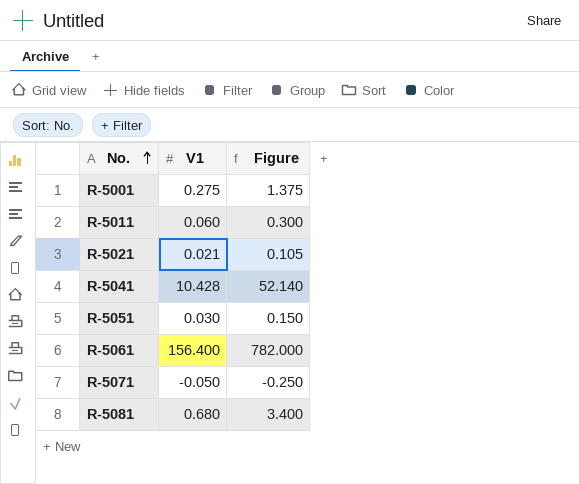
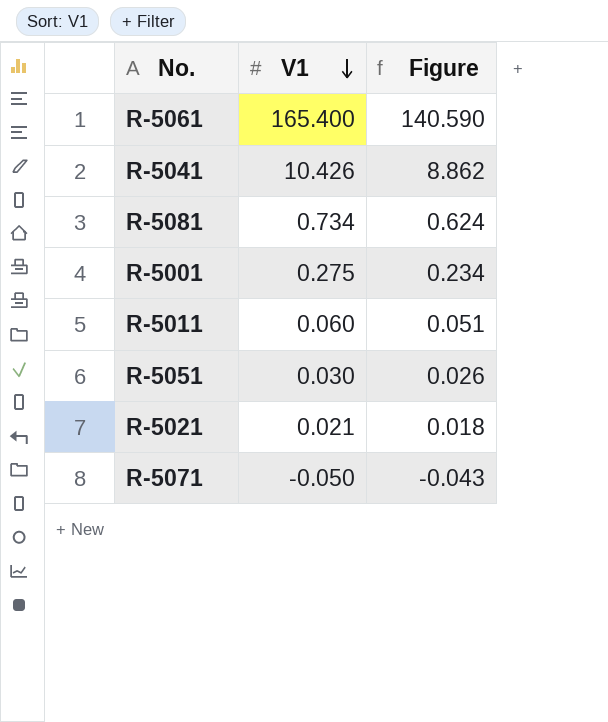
row order: No. ascending -> V1 descending
column Figure | formula: [V1] * 5 -> [V1] * 0.85
R-5061 | V1: 156.400 -> 165.400
R-5041 | V1: 10.428 -> 10.426
R-5081 | V1: 0.680 -> 0.734

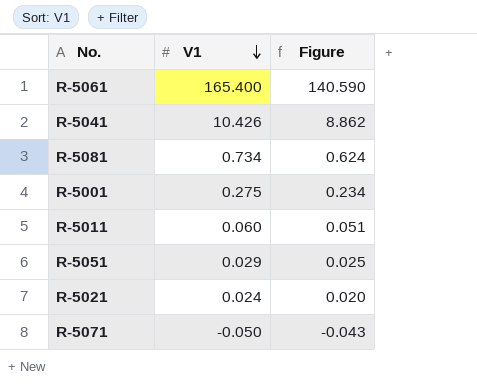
R-5051 | V1: 0.030 -> 0.029
R-5051 | Figure: 0.026 -> 0.025
R-5021 | V1: 0.021 -> 0.024
R-5021 | Figure: 0.018 -> 0.020

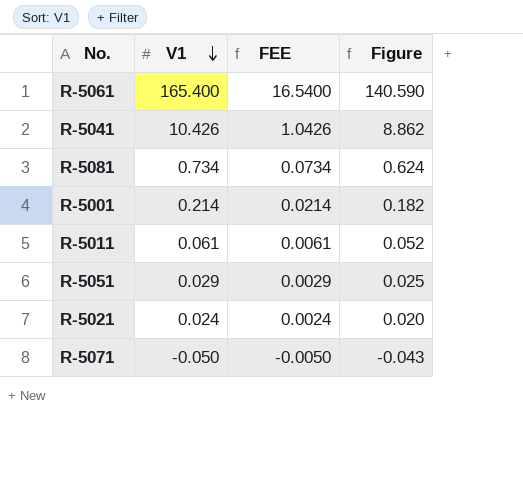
column FEE | formula: none -> [V1] * 0.1
R-5001 | V1: 0.275 -> 0.214
R-5001 | Figure: 0.234 -> 0.182
R-5011 | V1: 0.060 -> 0.061
R-5011 | Figure: 0.051 -> 0.052

